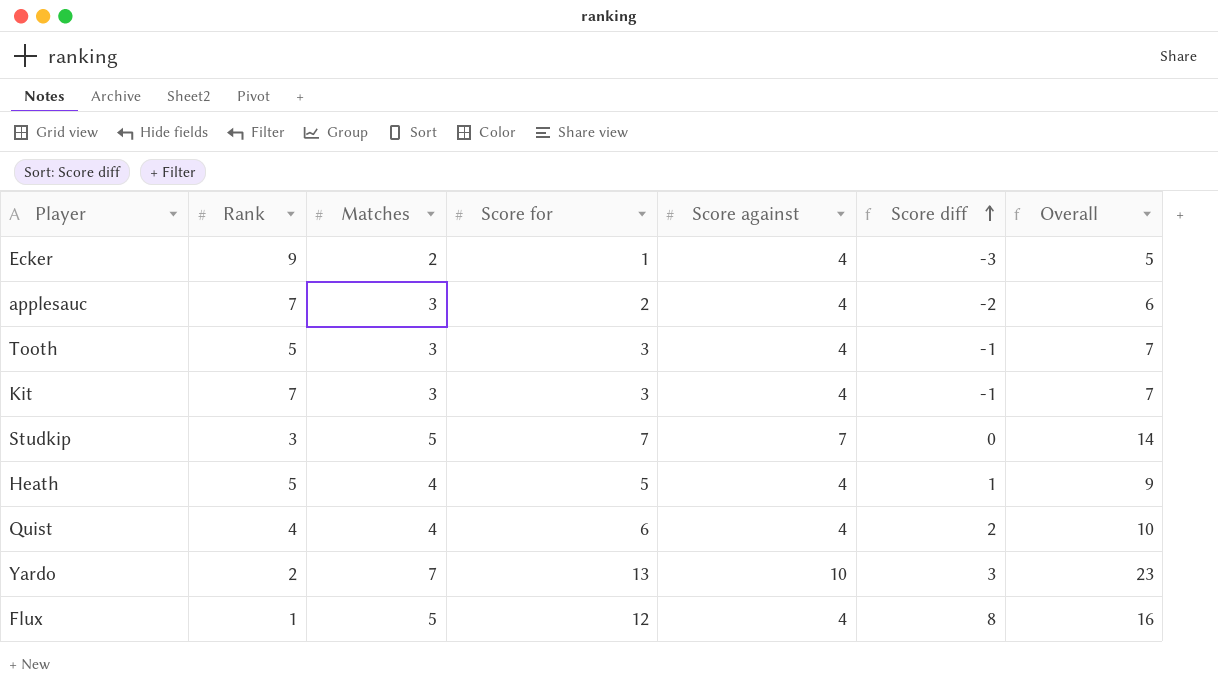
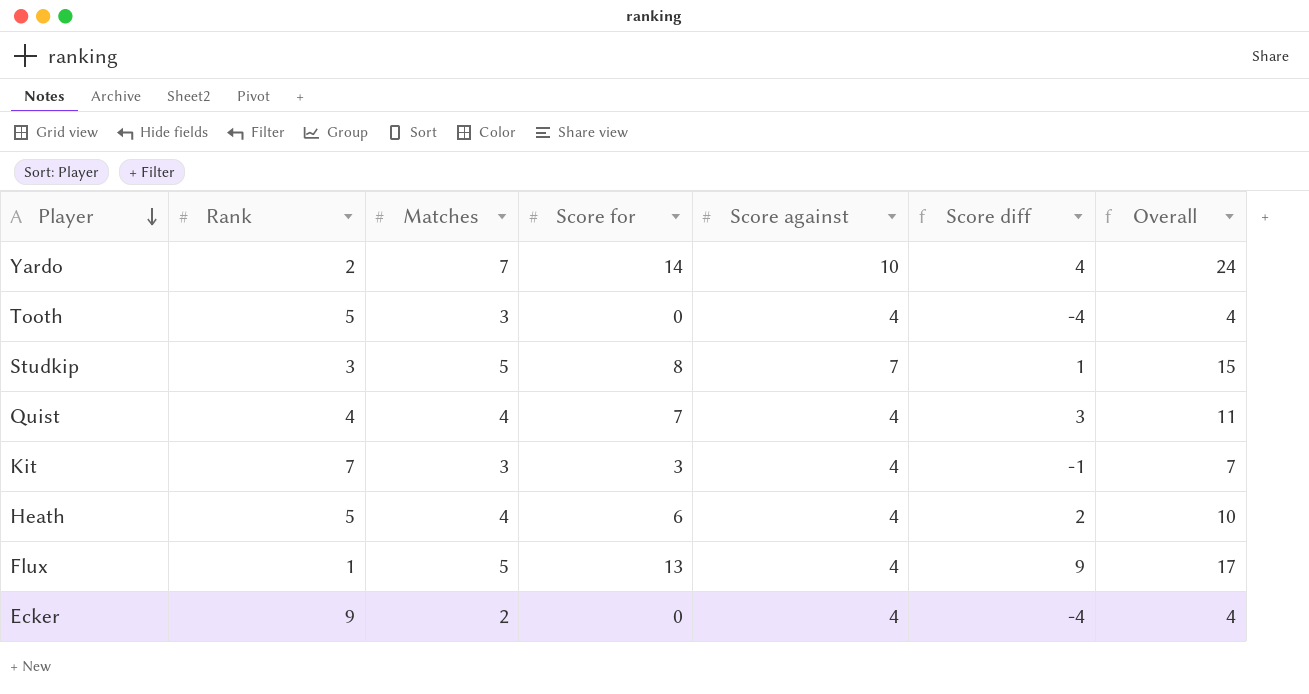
row order: Score diff ascending -> Player descending
row applesauc: 7 | 3 | 2 | 4 | -2 | 6 -> none
Yardo | Score for: 13 -> 14
Yardo | Score diff: 3 -> 4
Yardo | Overall: 23 -> 24
Tooth | Score for: 3 -> 0
Tooth | Score diff: -1 -> -4
Tooth | Overall: 7 -> 4
Studkip | Score for: 7 -> 8
Studkip | Score diff: 0 -> 1
Studkip | Overall: 14 -> 15
Quist | Score for: 6 -> 7
Quist | Score diff: 2 -> 3
Quist | Overall: 10 -> 11
Heath | Score for: 5 -> 6
Heath | Score diff: 1 -> 2
Heath | Overall: 9 -> 10
Flux | Score for: 12 -> 13
Flux | Score diff: 8 -> 9
Flux | Overall: 16 -> 17
Ecker | Score for: 1 -> 0
Ecker | Score diff: -3 -> -4
Ecker | Overall: 5 -> 4

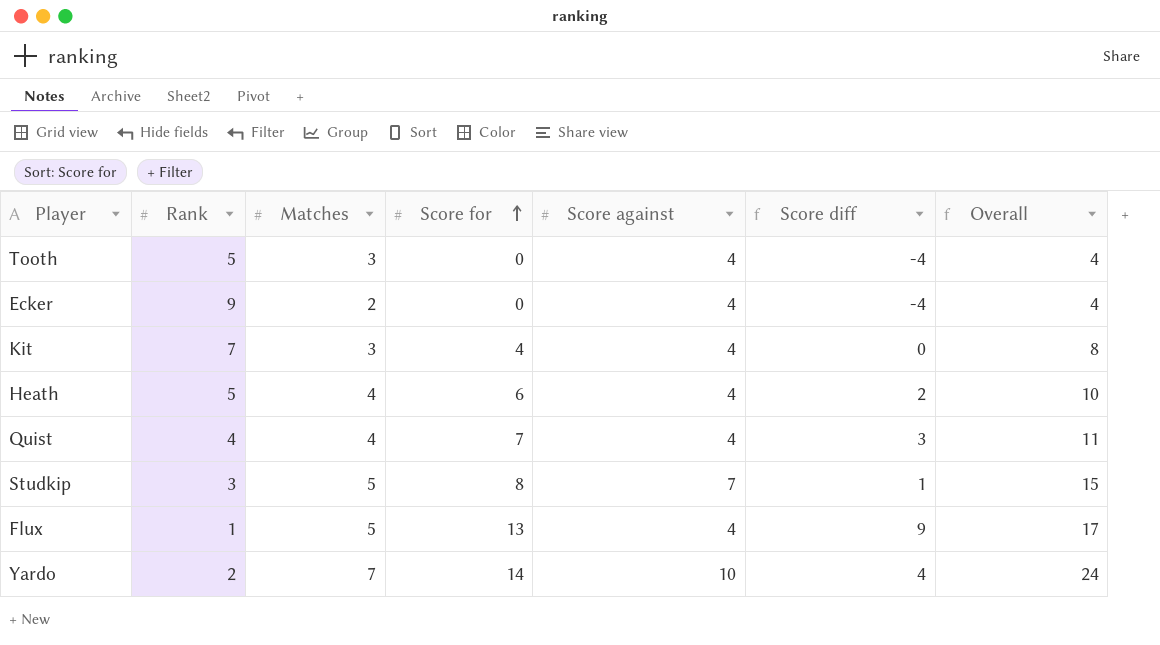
row order: Player descending -> Score for ascending
Kit | Score for: 3 -> 4
Kit | Score diff: -1 -> 0
Kit | Overall: 7 -> 8

